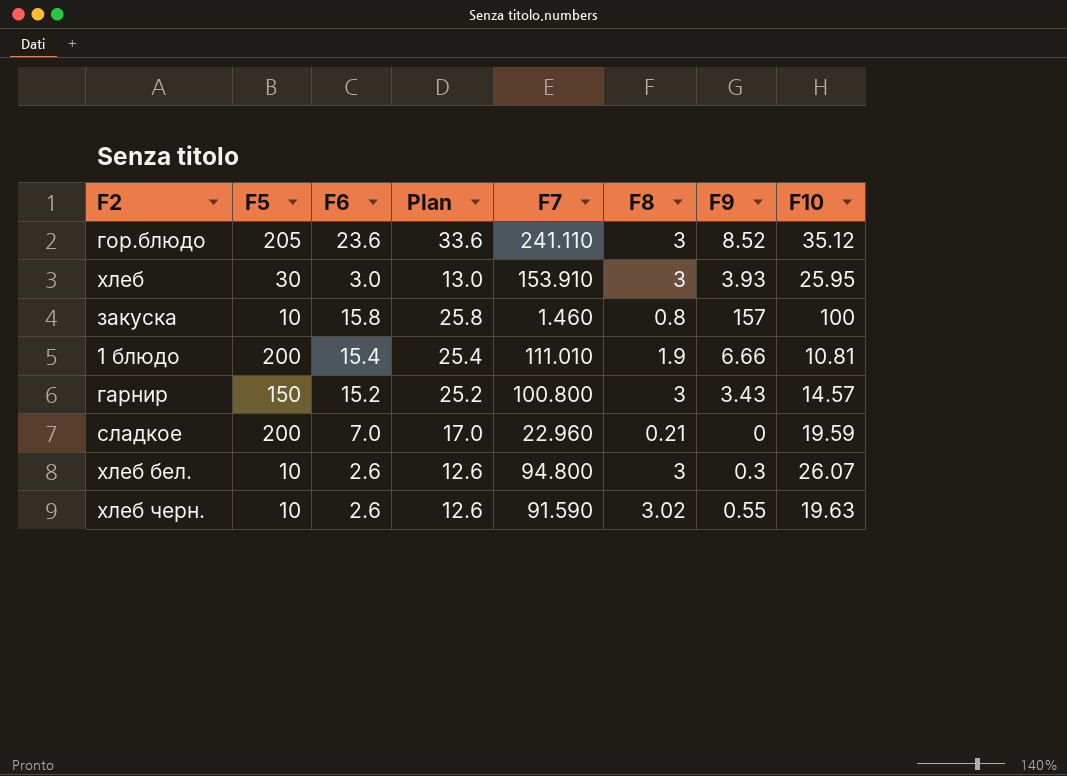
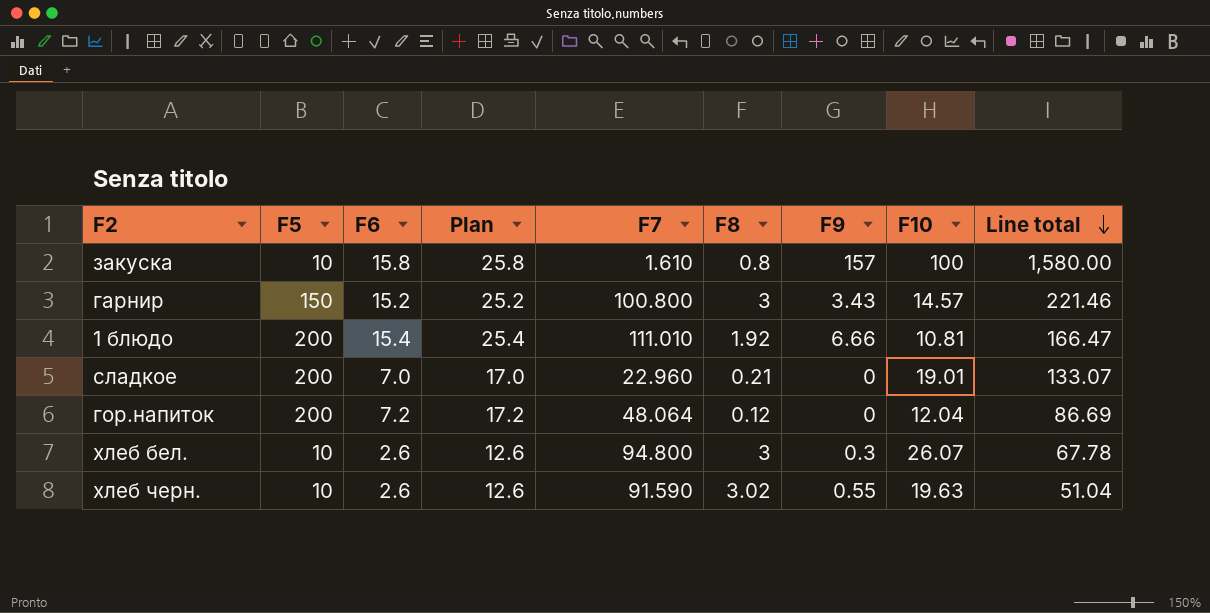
row order: none -> Line total descending
column Line total | formula: none -> [F6] * [F10]
row гор.блюдо: 205 | 23.6 | 33.6 | 241.110 | 3 | 8.52 | 35.12 -> none
row хлеб: 30 | 3.0 | 13.0 | 153.910 | 3 | 3.93 | 25.95 -> none
закуска | F7: 1.460 -> 1.610
1 блюдо | F8: 1.9 -> 1.92
сладкое | F10: 19.59 -> 19.01
row гор.напиток: none -> 200 | 7.2 | 17.2 | 48.064 | 0.12 | 0 | 12.04 | 86.69

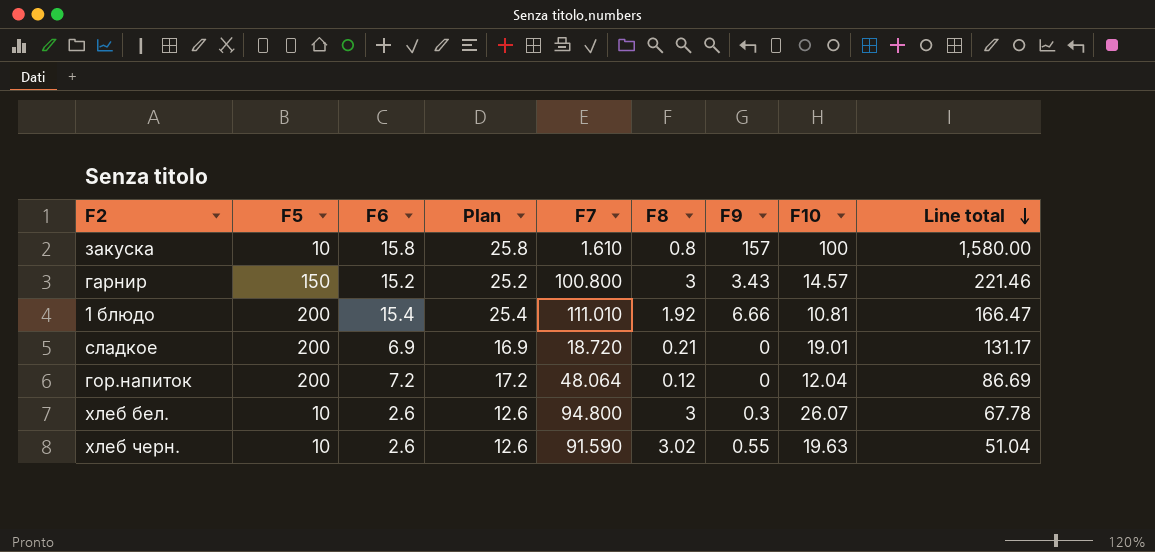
сладкое | F6: 7.0 -> 6.9
сладкое | Plan: 17.0 -> 16.9
сладкое | F7: 22.960 -> 18.720
сладкое | Line total: 133.07 -> 131.17

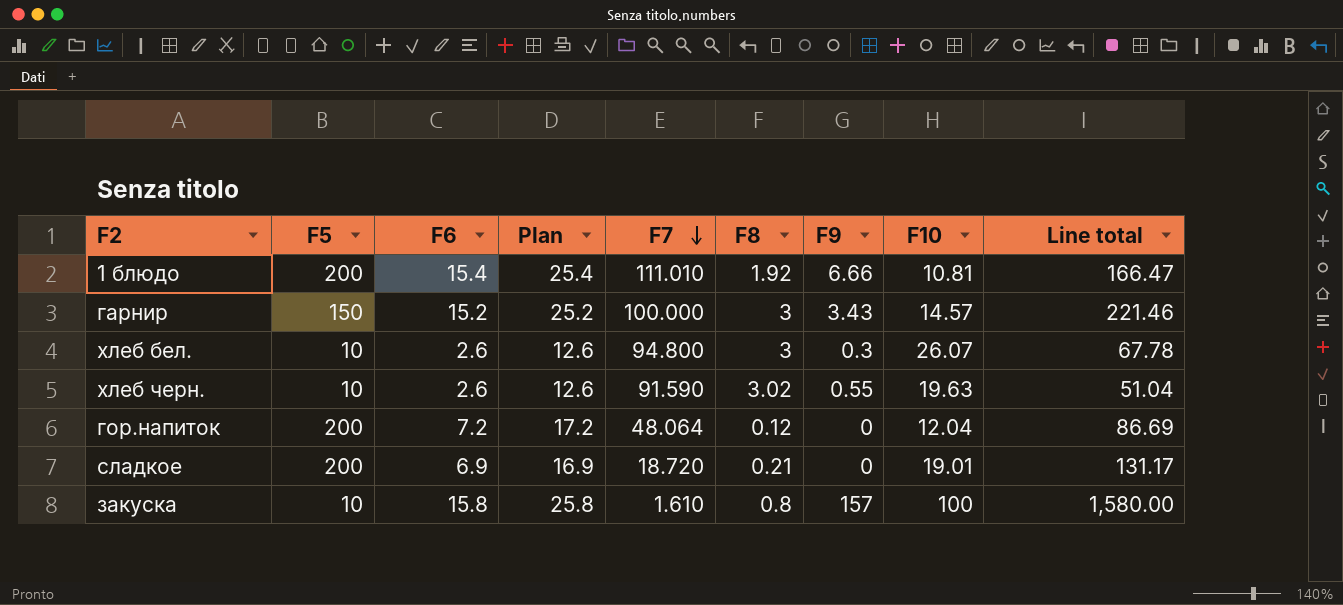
row order: Line total descending -> F7 descending
гарнир | F7: 100.800 -> 100.000

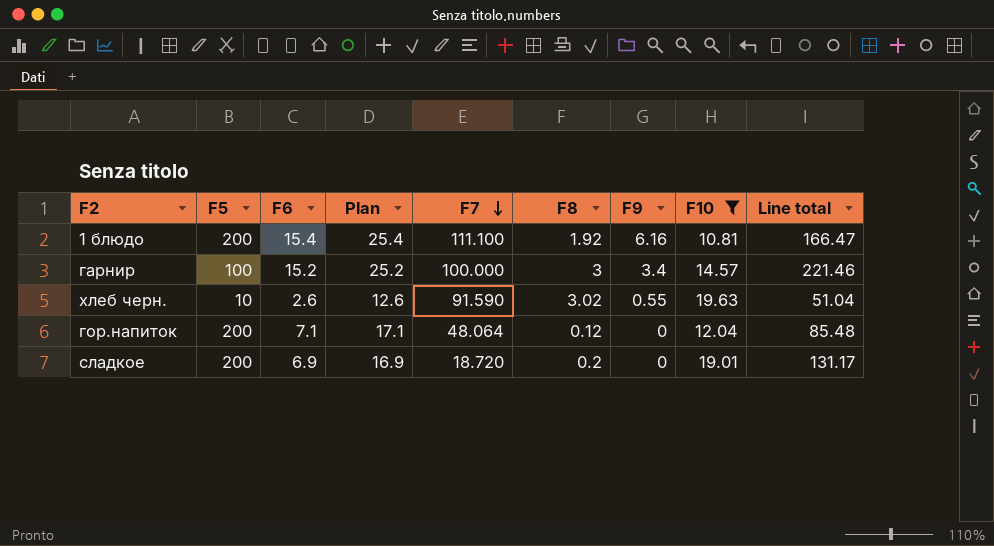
filter: none -> F10 <= 19.63
1 блюдо | F7: 111.010 -> 111.100
1 блюдо | F9: 6.66 -> 6.16
гарнир | F5: 150 -> 100
гарнир | F9: 3.43 -> 3.4
гор.напиток | F6: 7.2 -> 7.1
гор.напиток | Plan: 17.2 -> 17.1
гор.напиток | Line total: 86.69 -> 85.48
сладкое | F8: 0.21 -> 0.2

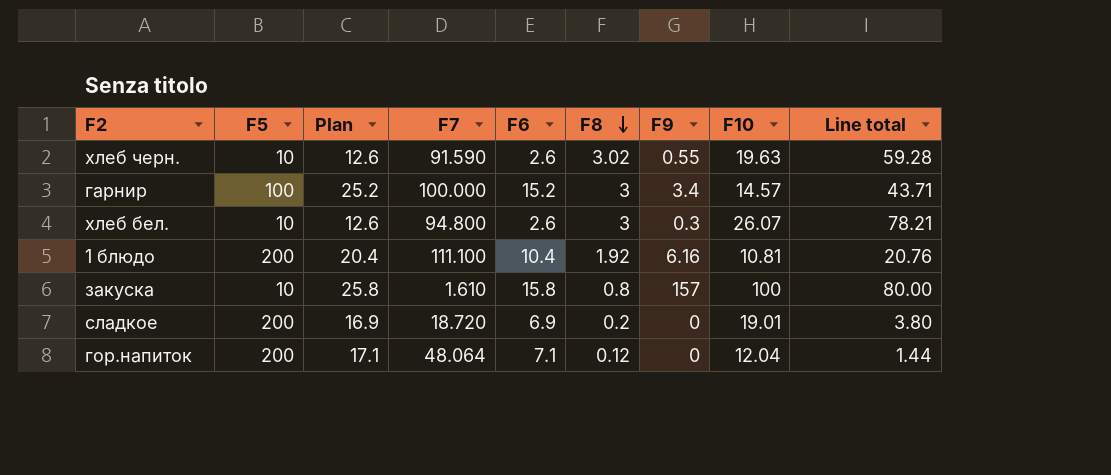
filter: F10 <= 19.63 -> none
row order: F7 descending -> F8 descending
column F6 | position: 3 -> 5
column Line total | formula: [F6] * [F10] -> [F8] * [F10]
1 блюдо | Plan: 25.4 -> 20.4
1 блюдо | F6: 15.4 -> 10.4

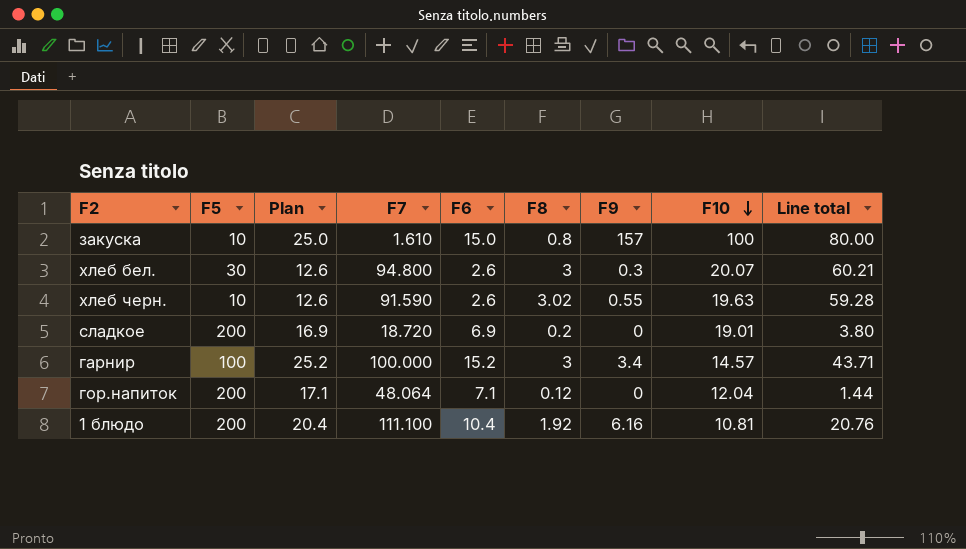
row order: F8 descending -> F10 descending
закуска | Plan: 25.8 -> 25.0
закуска | F6: 15.8 -> 15.0
хлеб бел. | F5: 10 -> 30
хлеб бел. | F10: 26.07 -> 20.07
хлеб бел. | Line total: 78.21 -> 60.21

